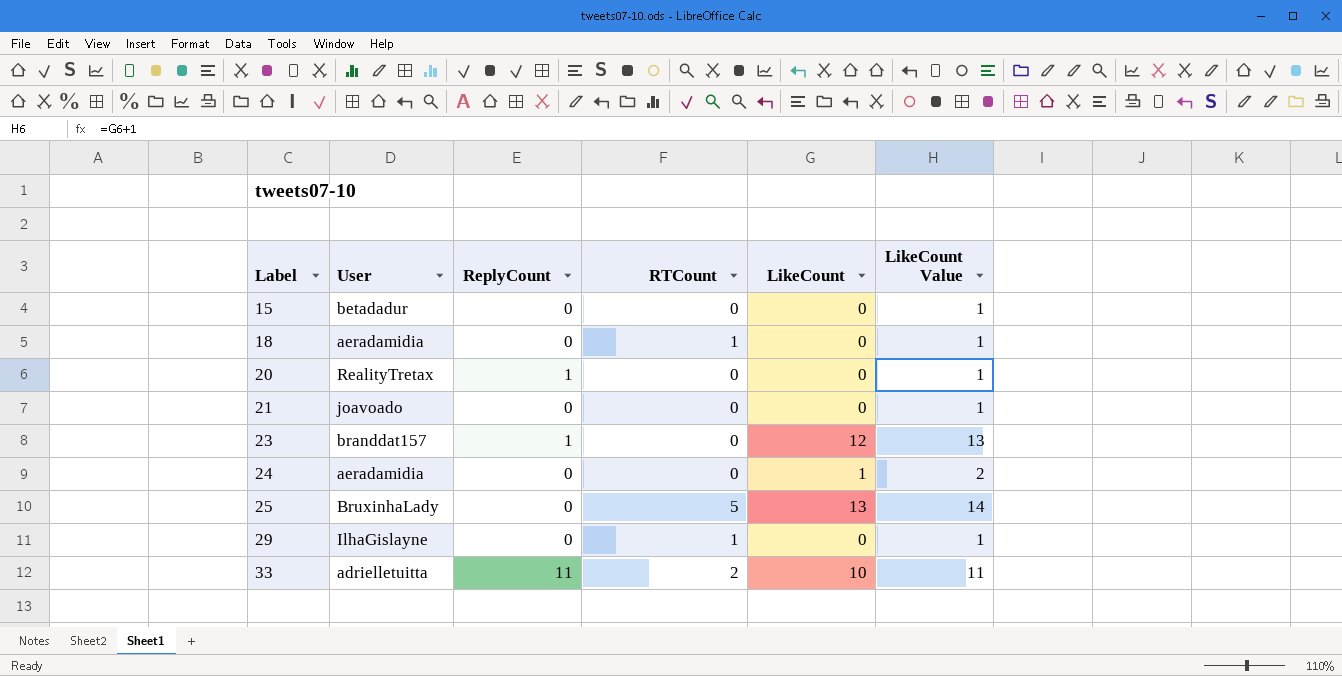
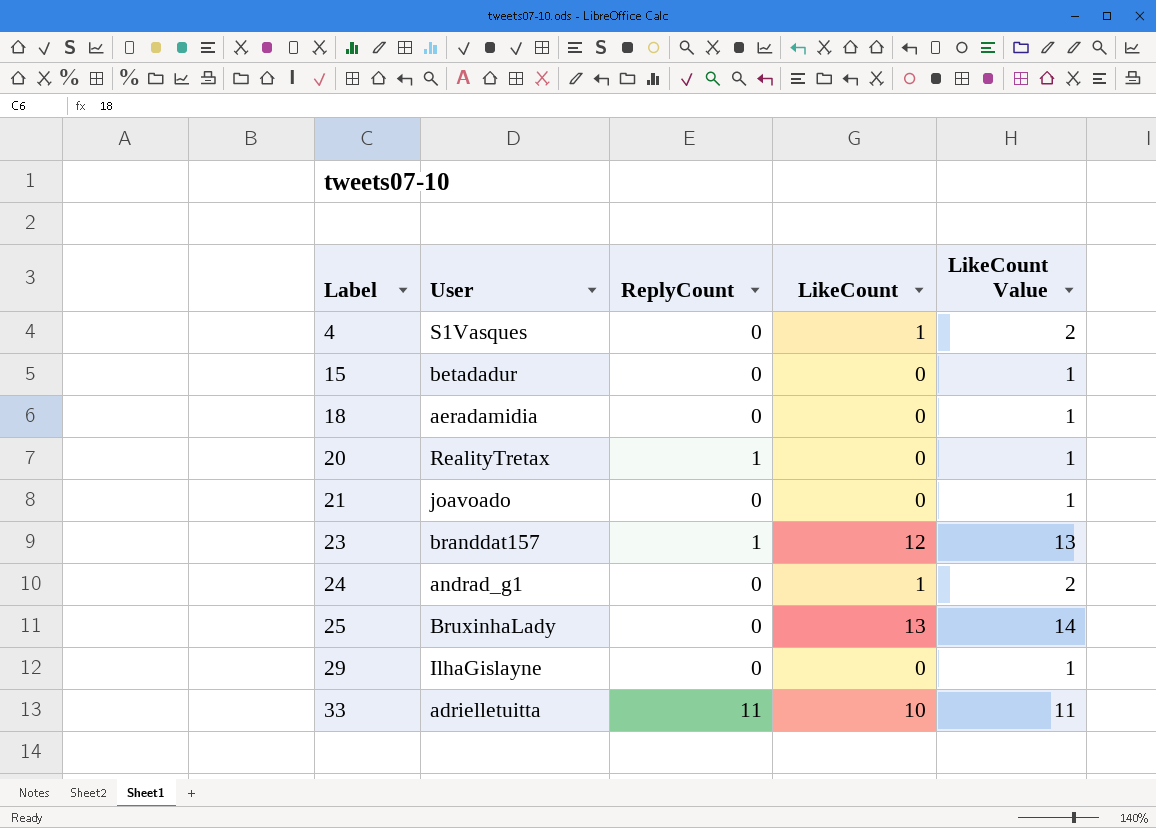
column RTCount | position: 4 -> none
row 4: none -> S1Vasques | 0 | 1 | 2
24 | User: aeradamidia -> andrad_g1

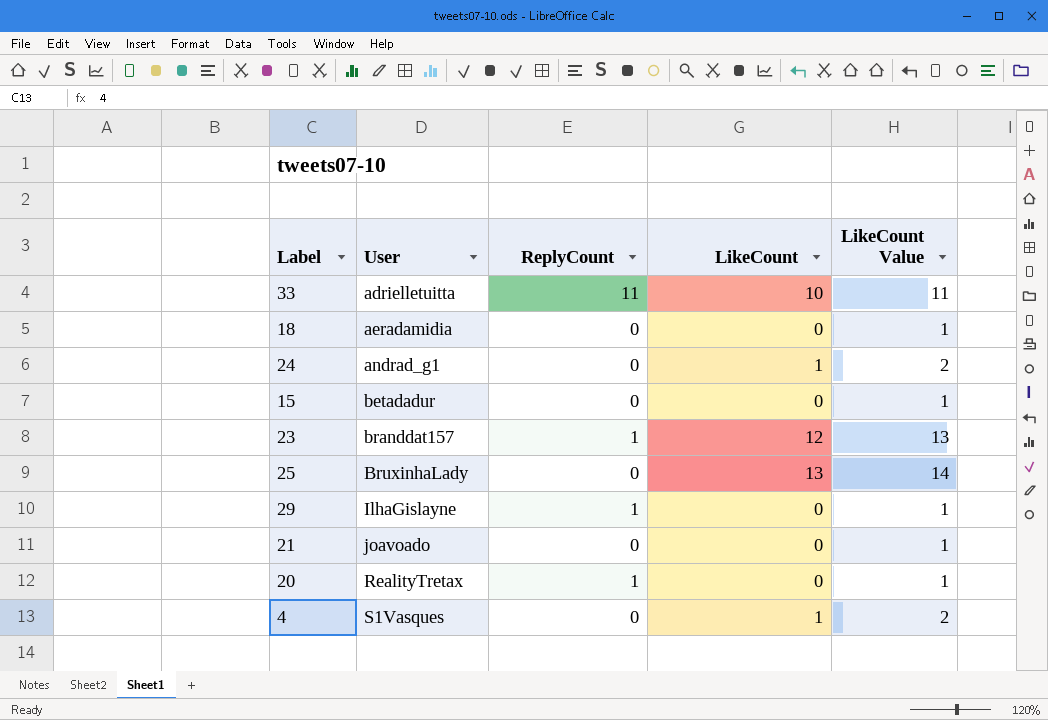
row order: Label ascending -> User ascending
29 | ReplyCount: 0 -> 1

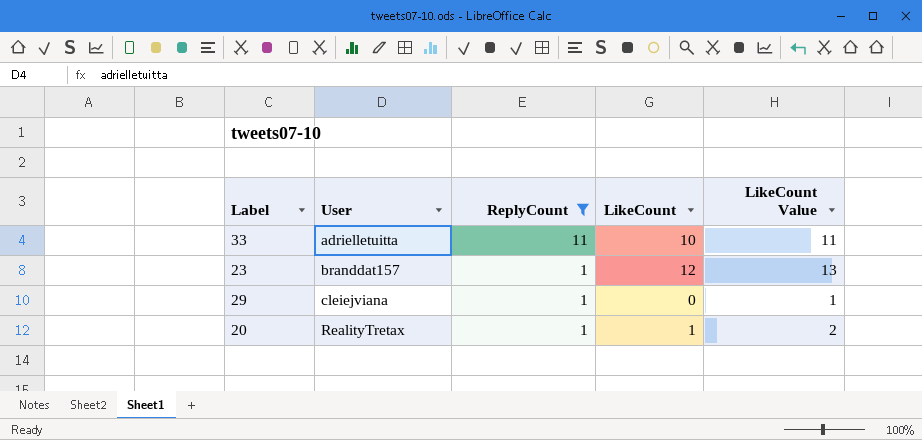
filter: none -> ReplyCount != 0
29 | User: IlhaGislayne -> cleiejviana
20 | LikeCount: 0 -> 1
20 | LikeCount Value: 1 -> 2

